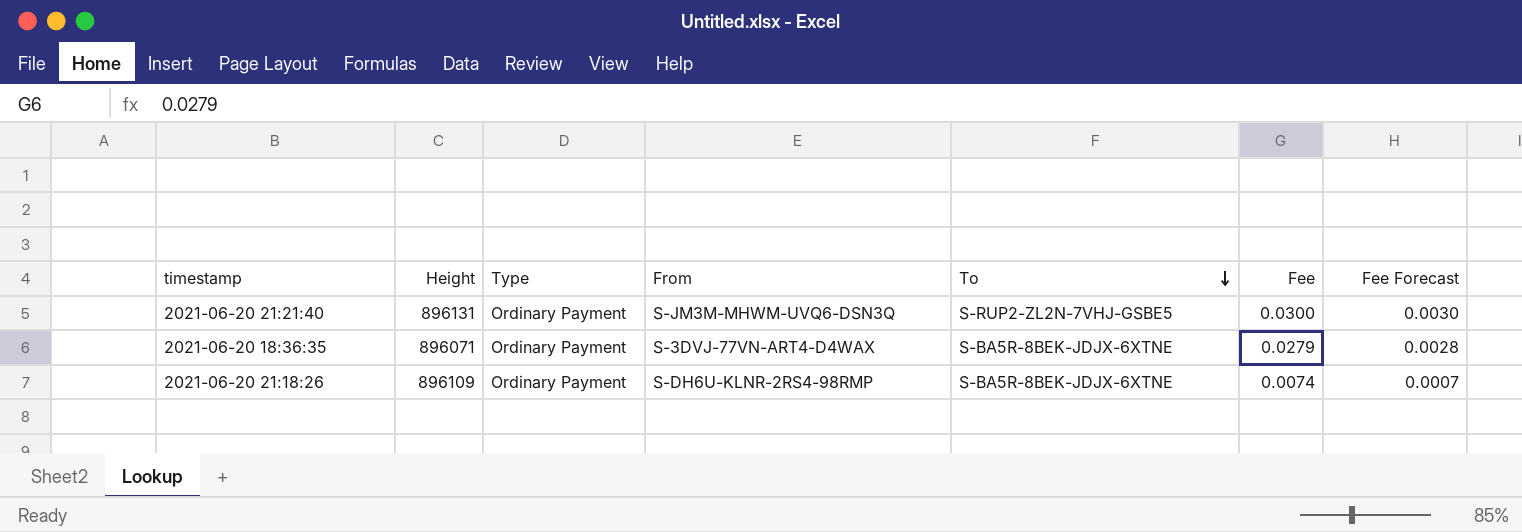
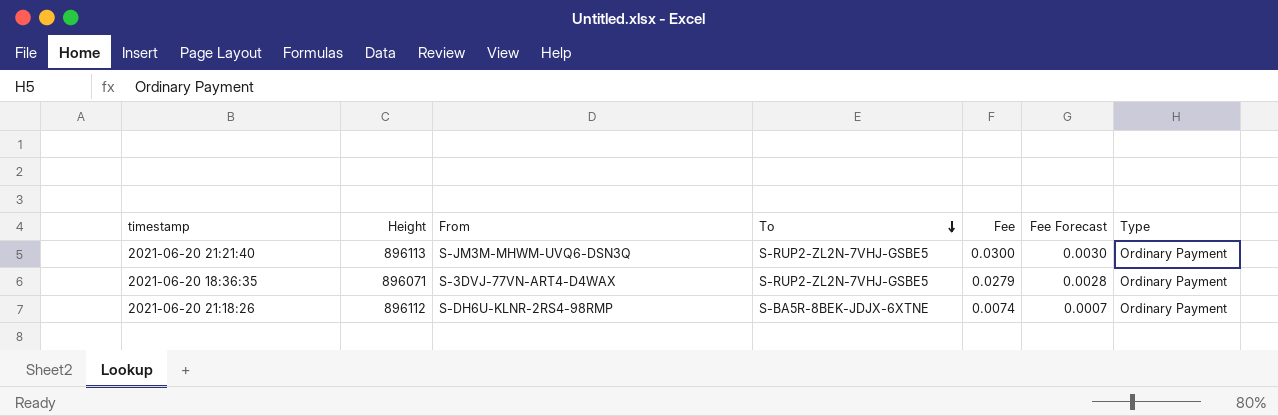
column Type | position: 3 -> 7
2021-06-20 21:21:40 | Height: 896131 -> 896113
2021-06-20 18:36:35 | To: S-BA5R-8BEK-JDJX-6XTNE -> S-RUP2-ZL2N-7VHJ-GSBE5
2021-06-20 21:18:26 | Height: 896109 -> 896112

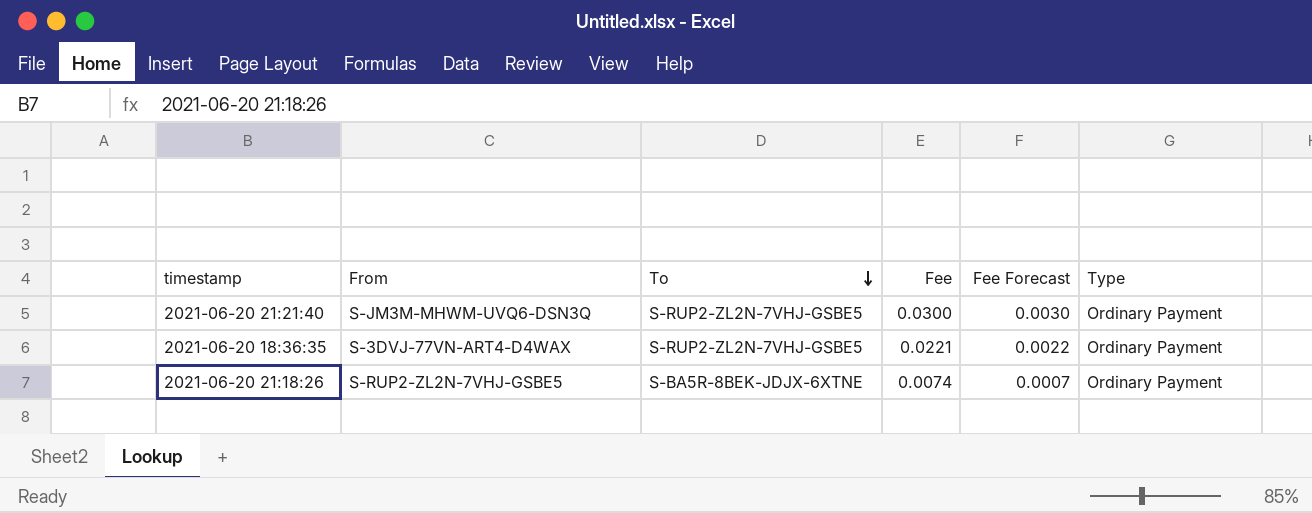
column Height | position: 2 -> none
2021-06-20 18:36:35 | Fee: 0.0279 -> 0.0221
2021-06-20 18:36:35 | Fee Forecast: 0.0028 -> 0.0022
2021-06-20 21:18:26 | From: S-DH6U-KLNR-2RS4-98RMP -> S-RUP2-ZL2N-7VHJ-GSBE5

